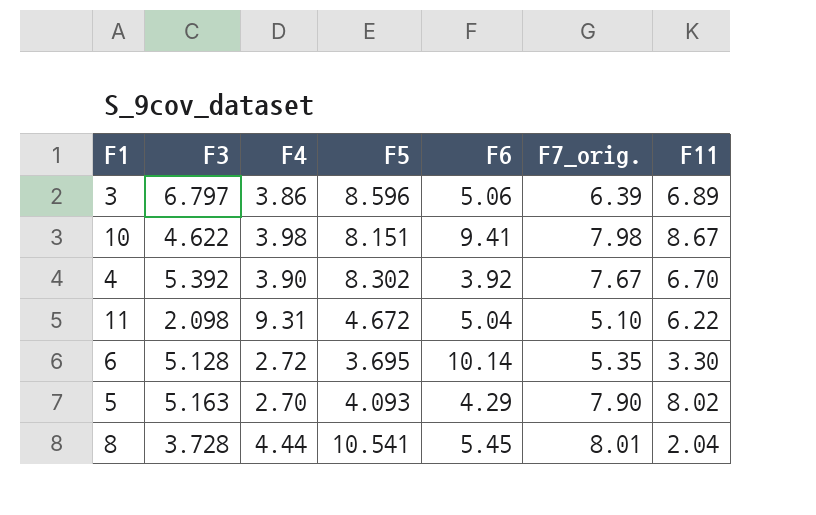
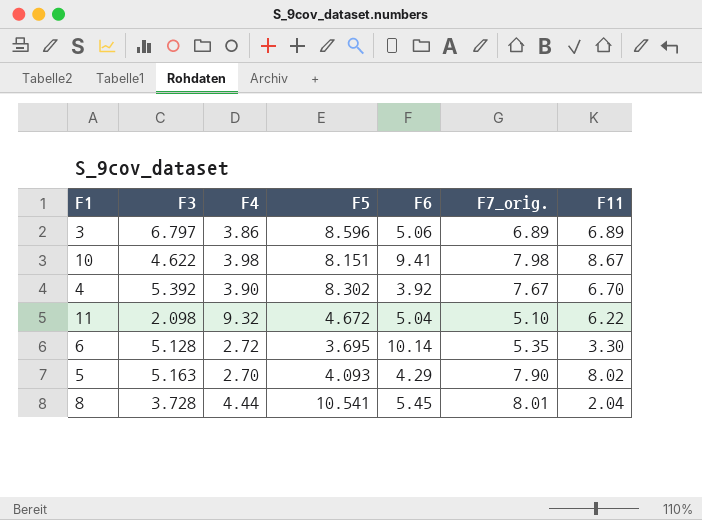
3 | F7_orig.: 6.39 -> 6.89
11 | F4: 9.31 -> 9.32

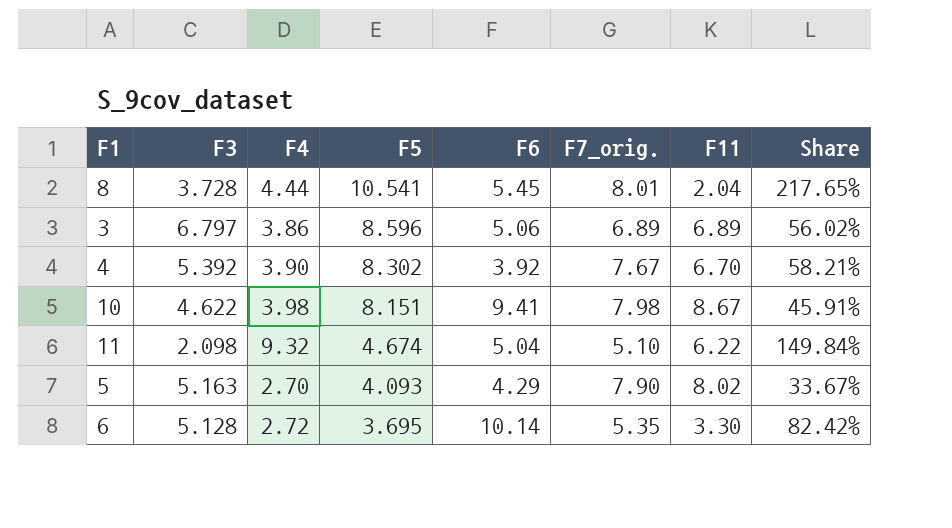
row order: none -> F5 descending
column Share | formula: none -> [F4] / [F11]
11 | F5: 4.672 -> 4.674

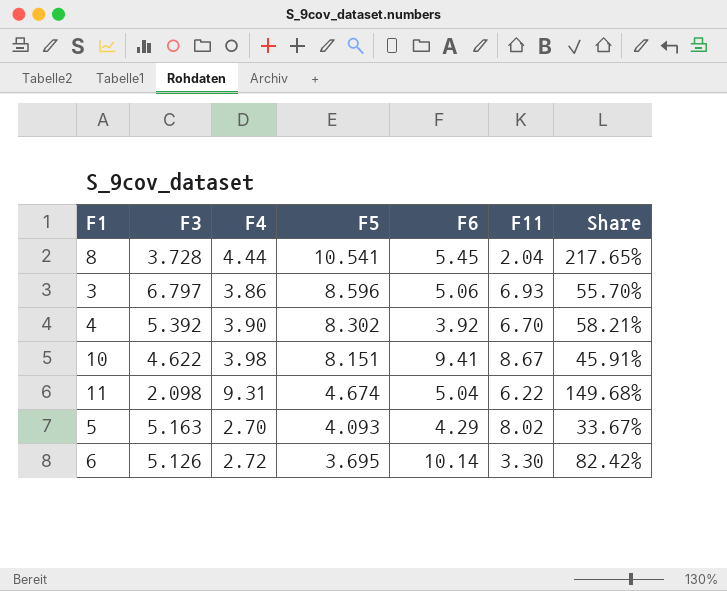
column F7_orig. | position: 6 -> none
3 | F11: 6.89 -> 6.93
3 | Share: 56.02% -> 55.70%
11 | F4: 9.32 -> 9.31
11 | Share: 149.84% -> 149.68%
6 | F3: 5.128 -> 5.126

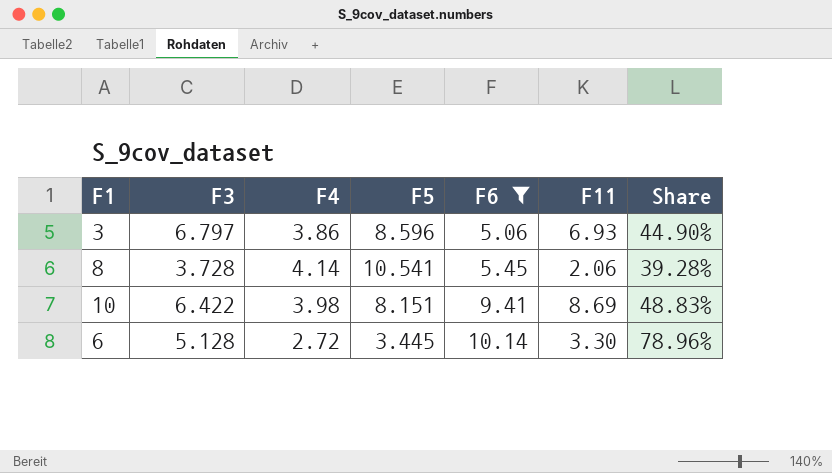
filter: none -> F6 >= 5.06
row order: F5 descending -> F6 ascending
column Share | formula: [F4] / [F11] -> [F4] / [F5]
8 | F4: 4.44 -> 4.14
8 | F11: 2.04 -> 2.06
10 | F3: 4.622 -> 6.422
10 | F11: 8.67 -> 8.69
6 | F3: 5.126 -> 5.128
6 | F5: 3.695 -> 3.445

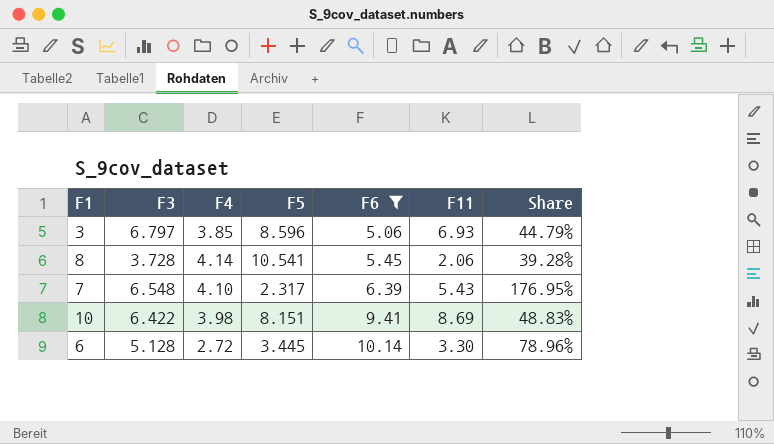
3 | F4: 3.86 -> 3.85
3 | Share: 44.90% -> 44.79%
row 7: none -> 6.548 | 4.10 | 2.317 | 6.39 | 5.43 | 176.95%

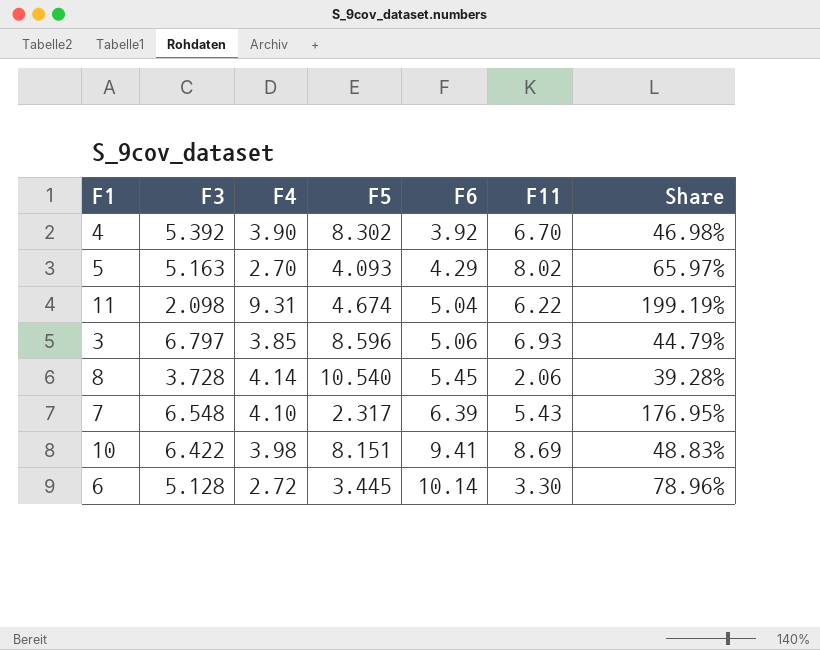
filter: F6 >= 5.06 -> none
8 | F5: 10.541 -> 10.540

